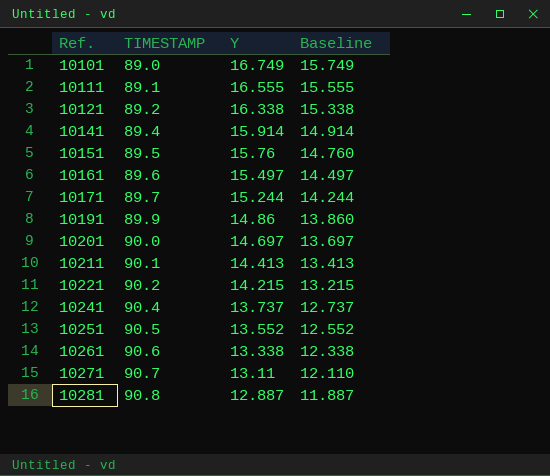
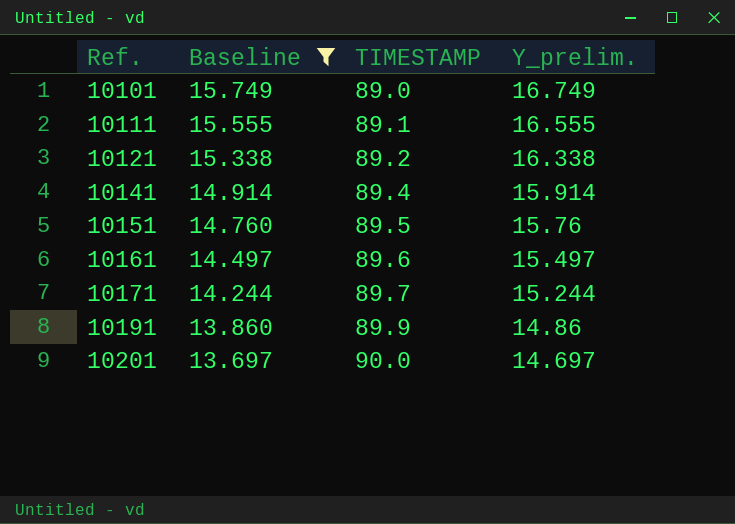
filter: none -> Baseline >= 13.697
column Baseline | position: 4 -> 2
column name: Y -> Y_prelim.

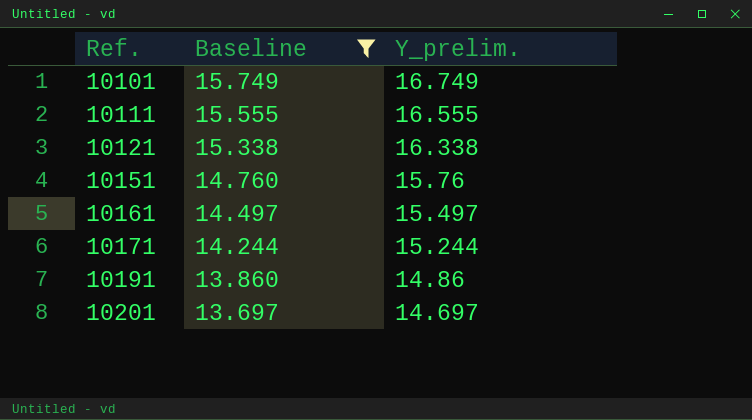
column TIMESTAMP | position: 3 -> none
row 10141: 14.914 | 89.4 | 15.914 -> none

